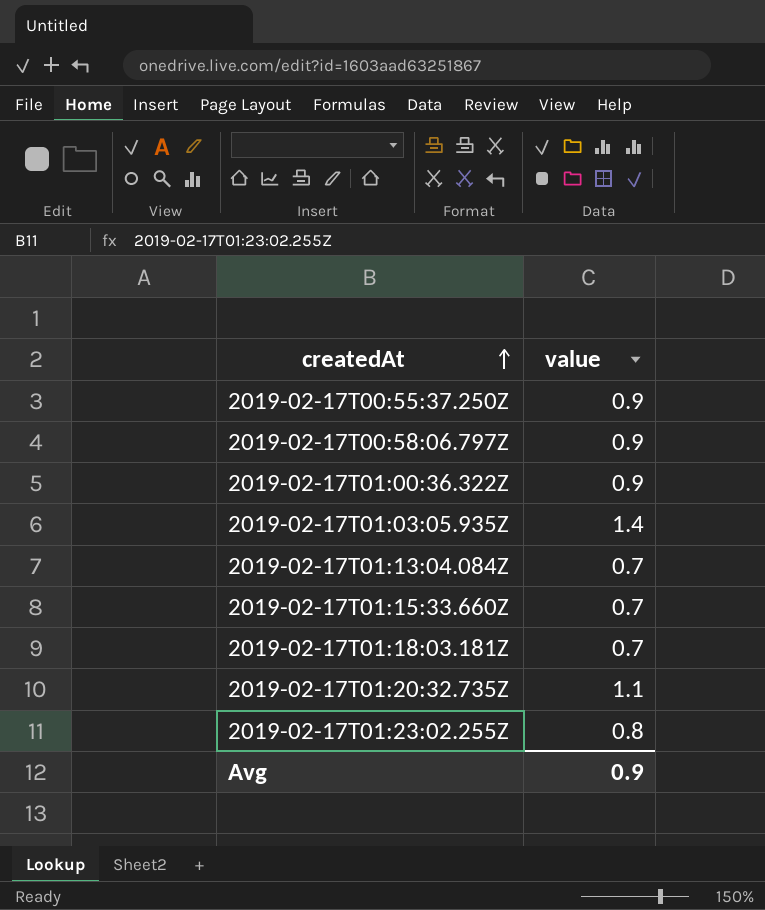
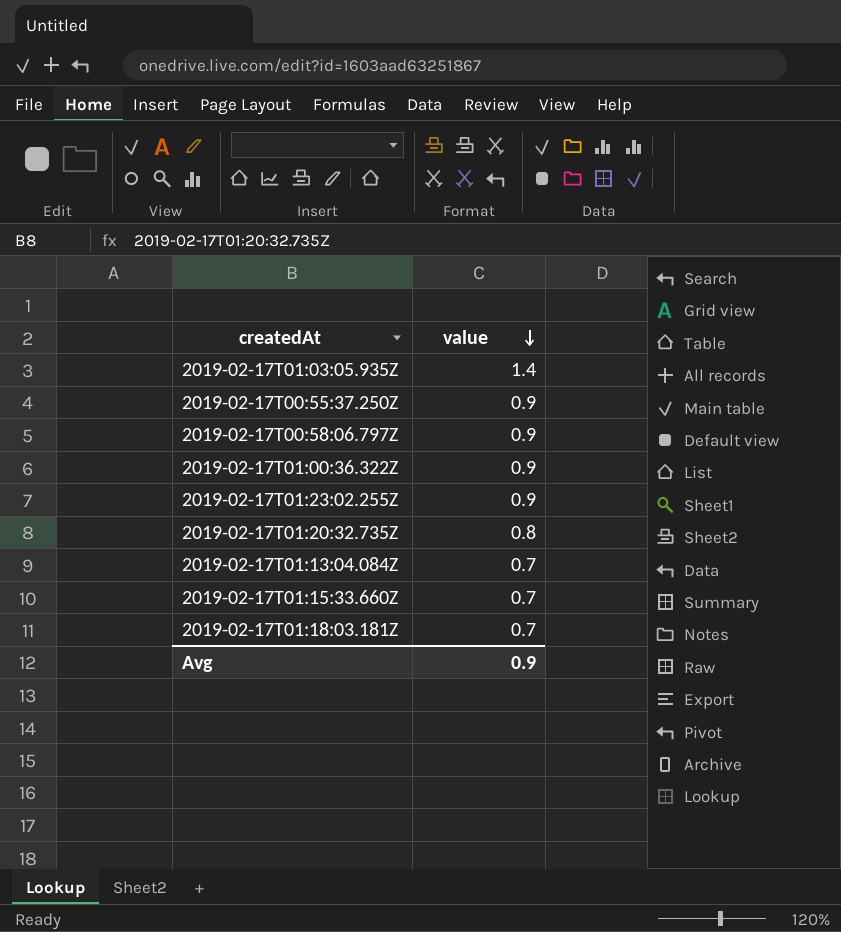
row order: createdAt ascending -> value descending
2019-02-17T01:23:02.255Z | value: 0.8 -> 0.9
2019-02-17T01:20:32.735Z | value: 1.1 -> 0.8

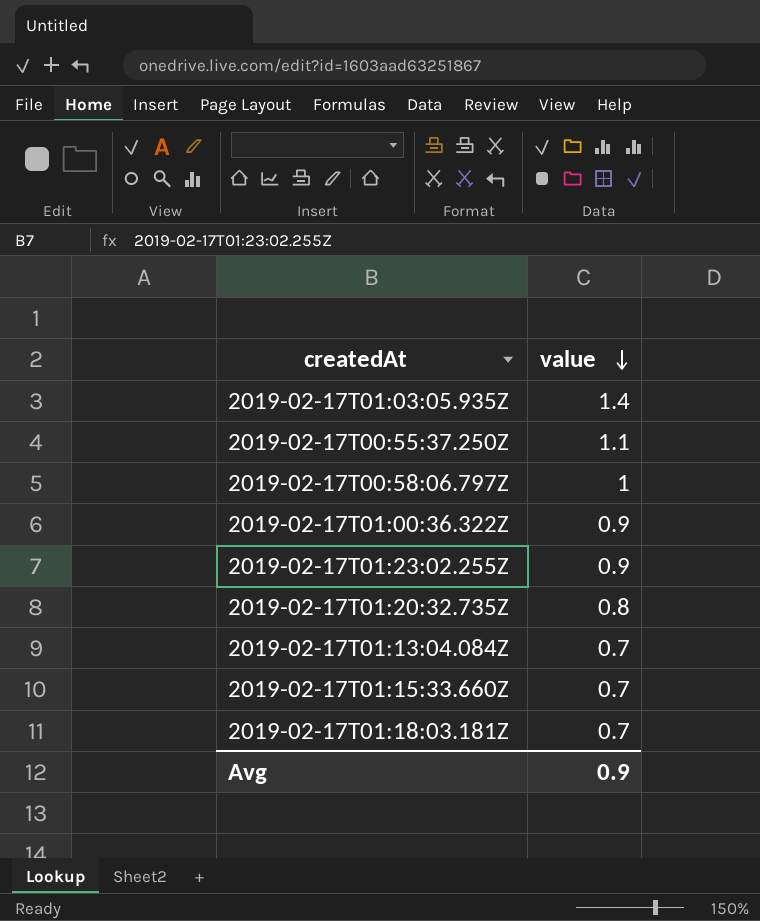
2019-02-17T00:55:37.250Z | value: 0.9 -> 1.1
2019-02-17T00:58:06.797Z | value: 0.9 -> 1

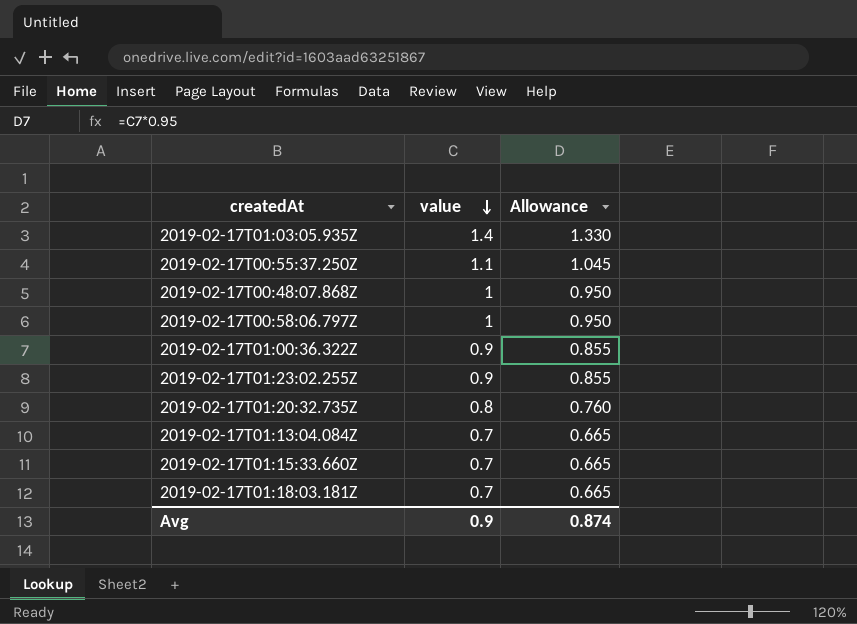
column Allowance | formula: none -> [value] * 0.95
row 2019-02-17T00:48:07.868Z: none -> 1 | 0.950

